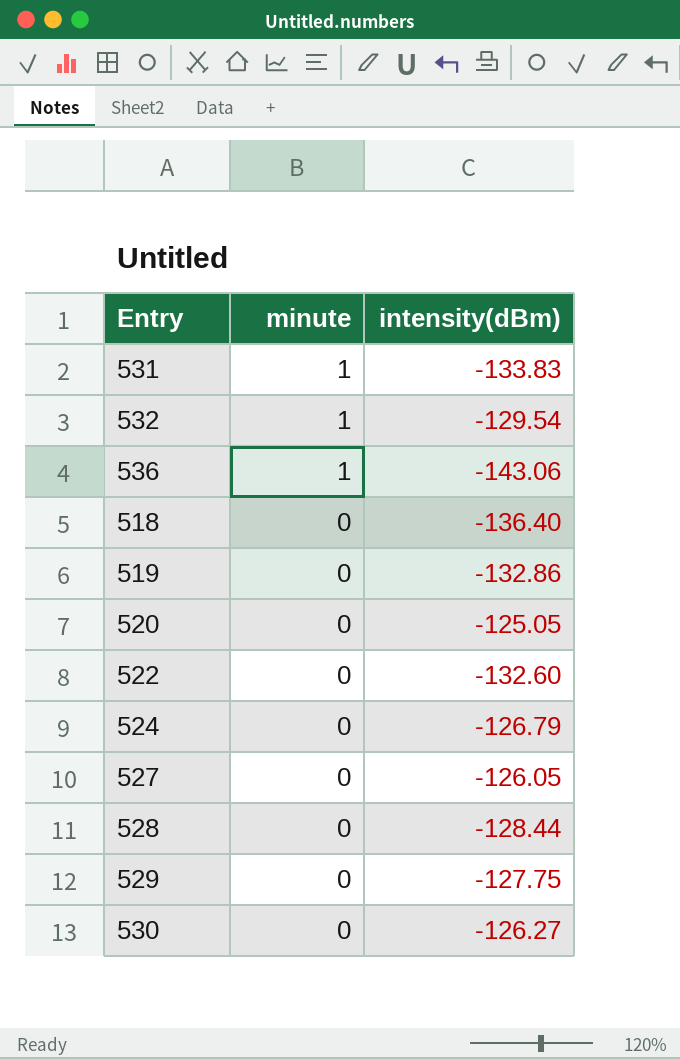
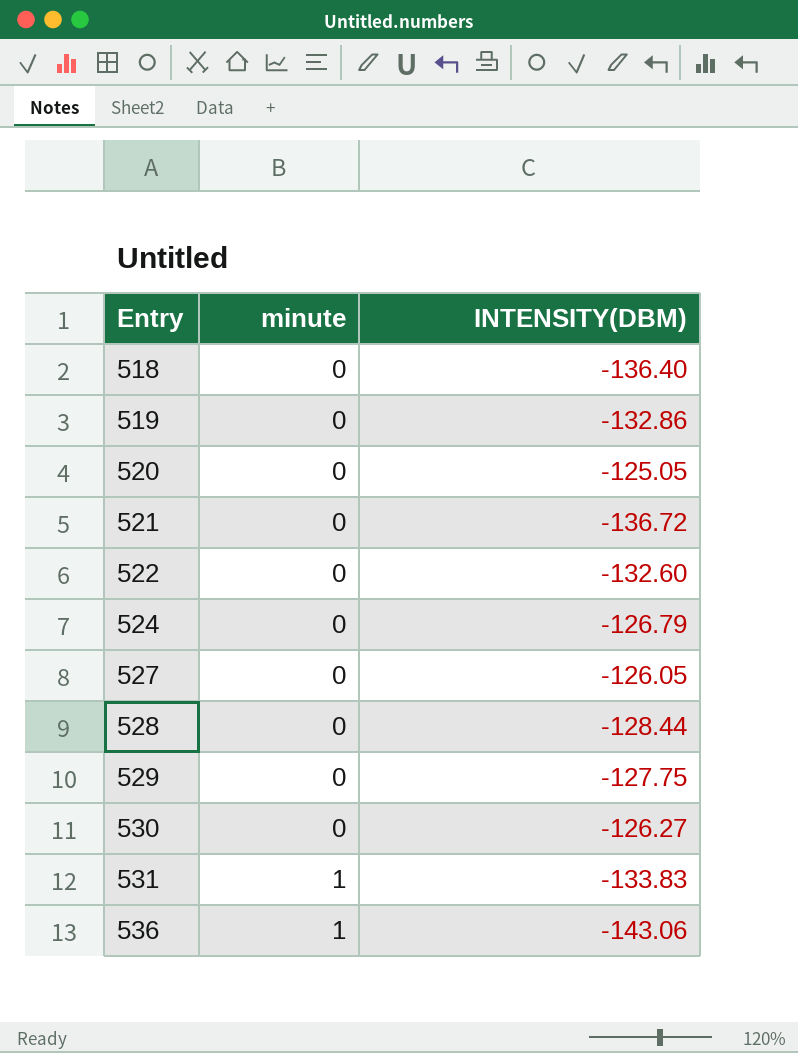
row order: minute descending -> Entry ascending
column name: intensity(dBm) -> INTENSITY(DBM)
row 532: 1 | -129.54 -> none
row 521: none -> 0 | -136.72

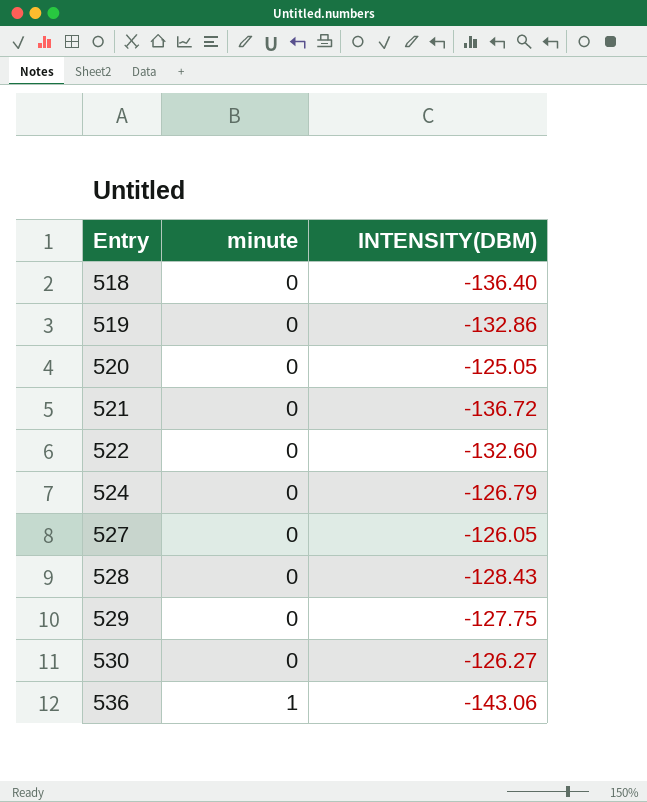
row 531: 1 | -133.83 -> none
528 | INTENSITY(DBM): -128.44 -> -128.43

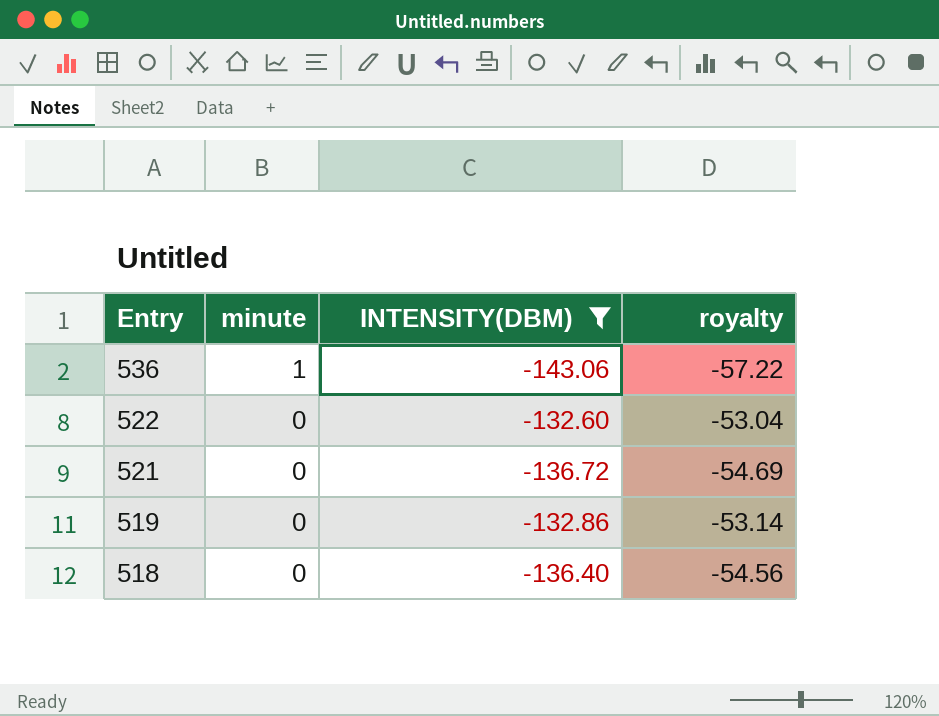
filter: none -> INTENSITY(DBM) <= -132.60
row order: Entry ascending -> Entry descending
column royalty | formula: none -> [INTENSITY(DBM)] * 0.4

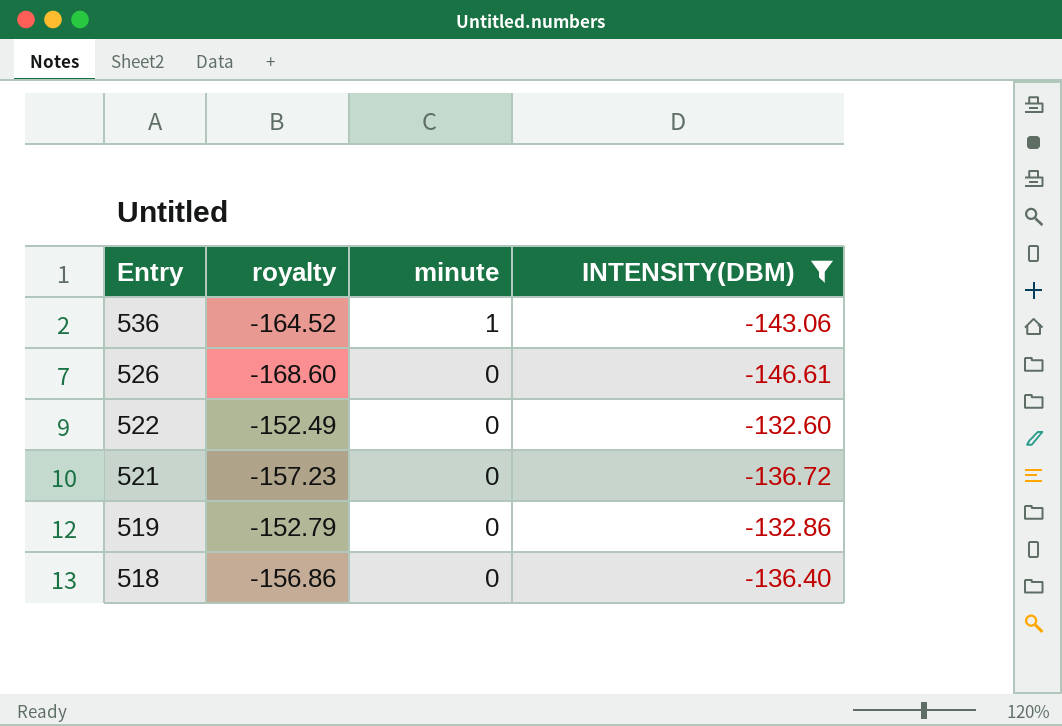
column royalty | formula: [INTENSITY(DBM)] * 0.4 -> [INTENSITY(DBM)] * 1.15
column royalty | position: 4 -> 2
row 526: none -> -168.60 | 0 | -146.61

